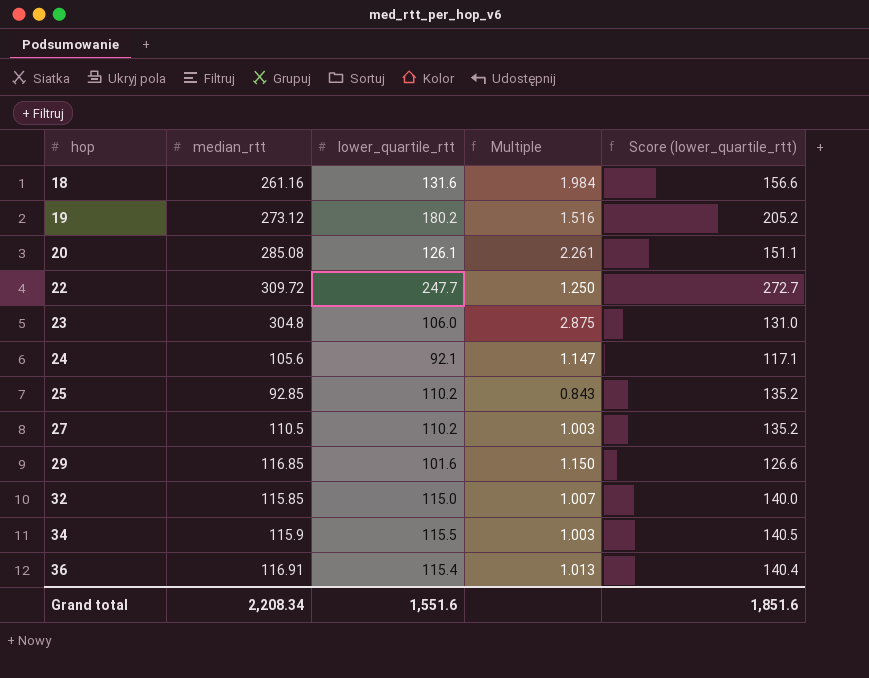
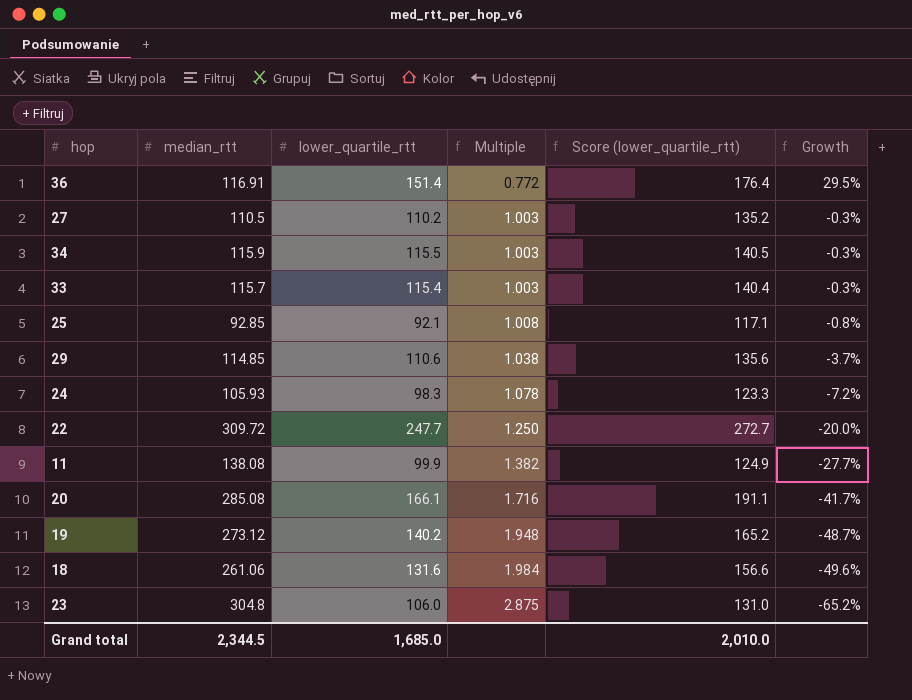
row order: hop ascending -> Multiple ascending
column Growth | formula: none -> ([lower_quartile_rtt] - [median_rtt]) / [median_rtt]
row 32: 115.85 | 115.0 | 1.007 | 140.0 -> none
36 | lower_quartile_rtt: 115.4 -> 151.4
36 | Multiple: 1.013 -> 0.772
36 | Score (lower_quartile_rtt): 140.4 -> 176.4
row 33: none -> 115.7 | 115.4 | 1.003 | 140.4 | -0.3%
25 | lower_quartile_rtt: 110.2 -> 92.1
25 | Multiple: 0.843 -> 1.008
25 | Score (lower_quartile_rtt): 135.2 -> 117.1
29 | median_rtt: 116.85 -> 114.85
29 | lower_quartile_rtt: 101.6 -> 110.6
29 | Multiple: 1.150 -> 1.038
29 | Score (lower_quartile_rtt): 126.6 -> 135.6
24 | median_rtt: 105.6 -> 105.93
24 | lower_quartile_rtt: 92.1 -> 98.3
24 | Multiple: 1.147 -> 1.078
24 | Score (lower_quartile_rtt): 117.1 -> 123.3
row 11: none -> 138.08 | 99.9 | 1.382 | 124.9 | -27.7%
20 | lower_quartile_rtt: 126.1 -> 166.1
20 | Multiple: 2.261 -> 1.716
20 | Score (lower_quartile_rtt): 151.1 -> 191.1
19 | lower_quartile_rtt: 180.2 -> 140.2
19 | Multiple: 1.516 -> 1.948
19 | Score (lower_quartile_rtt): 205.2 -> 165.2
18 | median_rtt: 261.16 -> 261.06
Grand total | median_rtt: 2,208.34 -> 2,344.5
Grand total | lower_quartile_rtt: 1,551.6 -> 1,685.0
Grand total | Score (lower_quartile_rtt): 1,851.6 -> 2,010.0

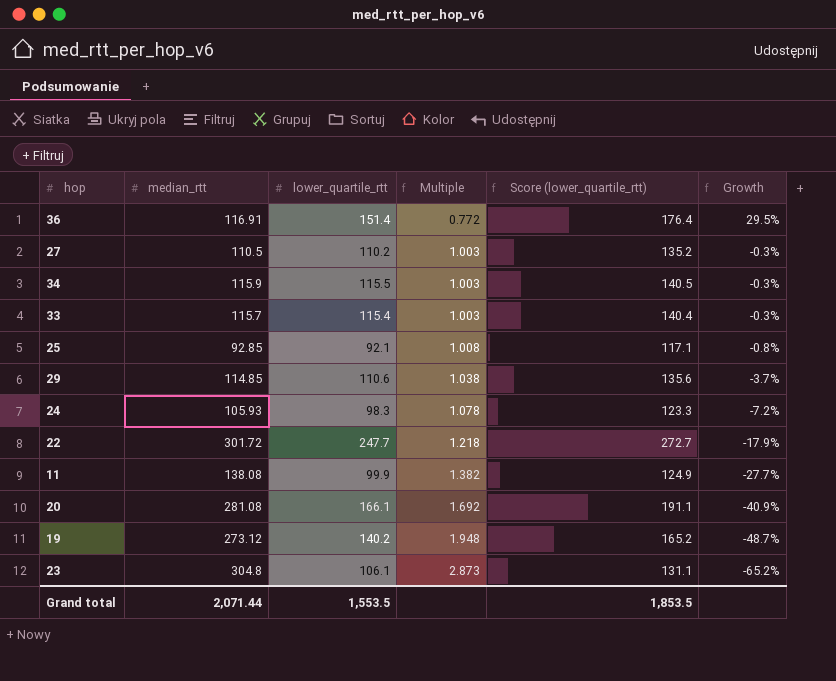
row 18: 261.06 | 131.6 | 1.984 | 156.6 | -49.6% -> none
22 | median_rtt: 309.72 -> 301.72
22 | Multiple: 1.250 -> 1.218
22 | Growth: -20.0% -> -17.9%
20 | median_rtt: 285.08 -> 281.08
20 | Multiple: 1.716 -> 1.692
20 | Growth: -41.7% -> -40.9%
23 | lower_quartile_rtt: 106.0 -> 106.1
23 | Multiple: 2.875 -> 2.873
23 | Score (lower_quartile_rtt): 131.0 -> 131.1
Grand total | median_rtt: 2,344.5 -> 2,071.44
Grand total | lower_quartile_rtt: 1,685.0 -> 1,553.5
Grand total | Score (lower_quartile_rtt): 2,010.0 -> 1,853.5

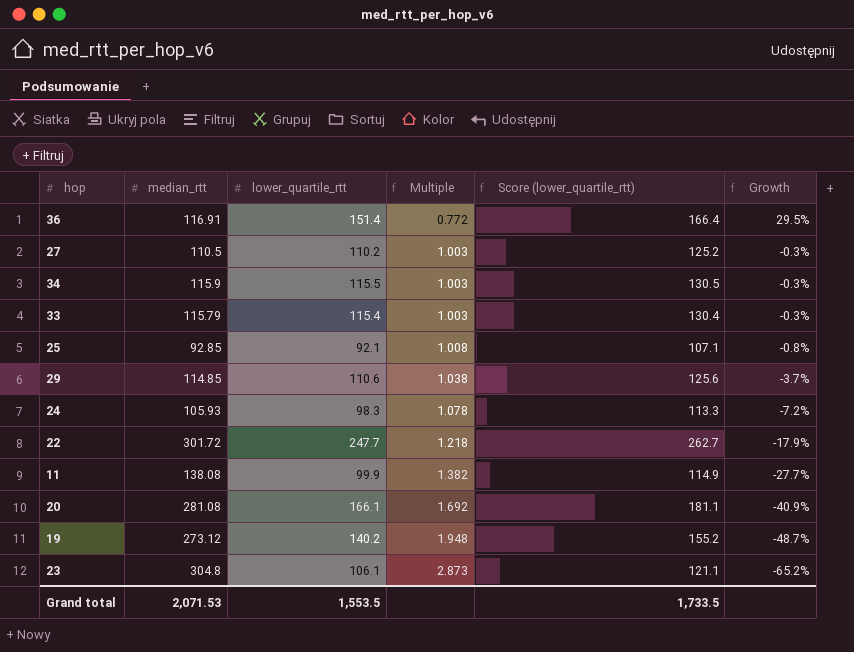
column Score (lower_quartile_rtt) | formula: [lower_quartile_rtt] + 25 -> [lower_quartile_rtt] + 15
33 | median_rtt: 115.7 -> 115.79
Grand total | median_rtt: 2,071.44 -> 2,071.53
Grand total | Score (lower_quartile_rtt): 1,853.5 -> 1,733.5

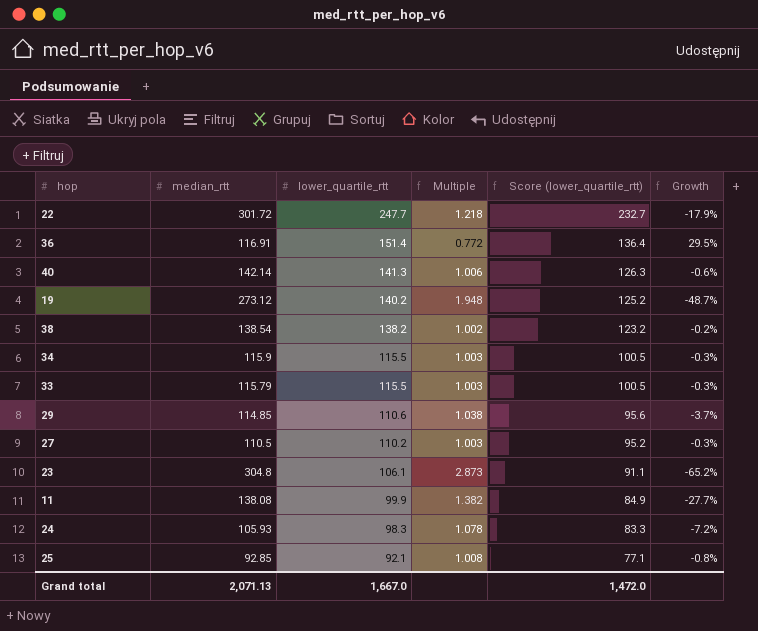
row order: Multiple ascending -> lower_quartile_rtt descending
column Score (lower_quartile_rtt) | formula: [lower_quartile_rtt] + 15 -> [lower_quartile_rtt] - 15
row 20: 281.08 | 166.1 | 1.692 | 181.1 | -40.9% -> none
row 40: none -> 142.14 | 141.3 | 1.006 | 126.3 | -0.6%
row 38: none -> 138.54 | 138.2 | 1.002 | 123.2 | -0.2%
33 | lower_quartile_rtt: 115.4 -> 115.5
Grand total | median_rtt: 2,071.53 -> 2,071.13
Grand total | lower_quartile_rtt: 1,553.5 -> 1,667.0
Grand total | Score (lower_quartile_rtt): 1,733.5 -> 1,472.0

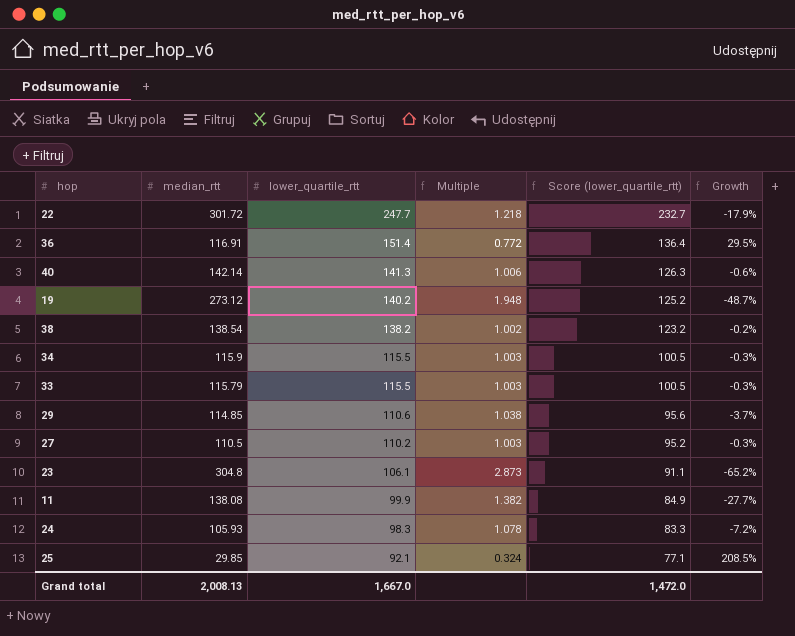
25 | median_rtt: 92.85 -> 29.85
25 | Multiple: 1.008 -> 0.324
25 | Growth: -0.8% -> 208.5%
Grand total | median_rtt: 2,071.13 -> 2,008.13

